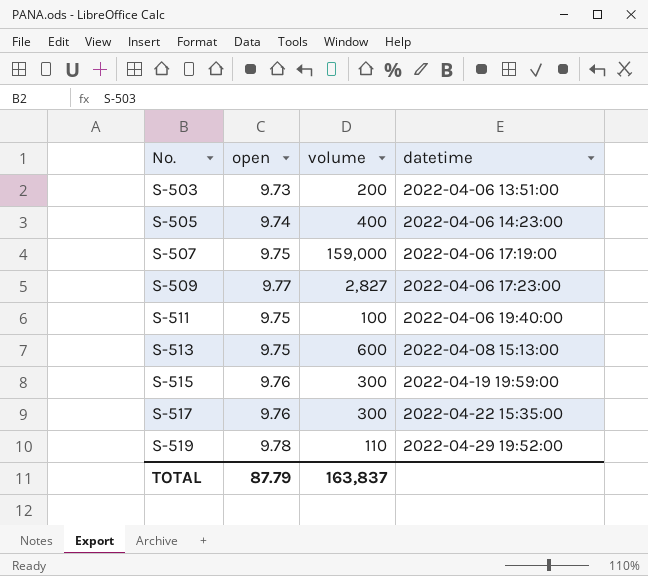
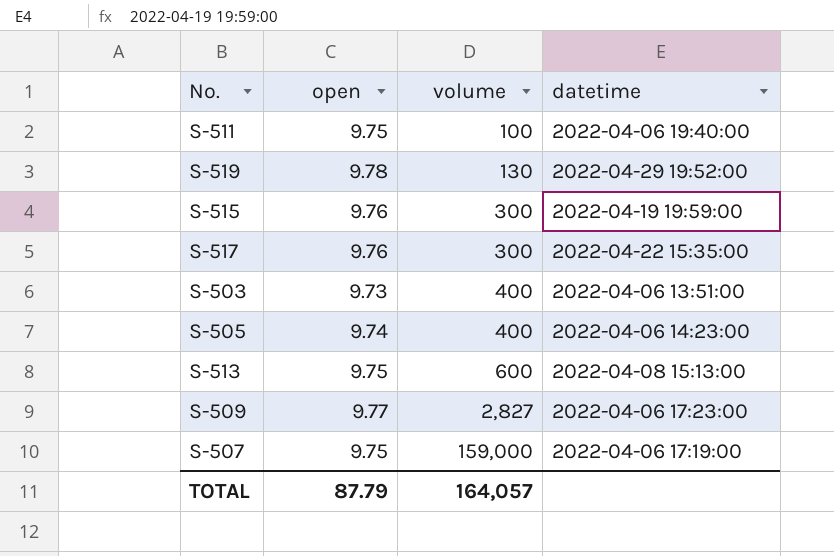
row order: No. ascending -> volume ascending
S-519 | volume: 110 -> 130
S-503 | volume: 200 -> 400
TOTAL | volume: 163,837 -> 164,057

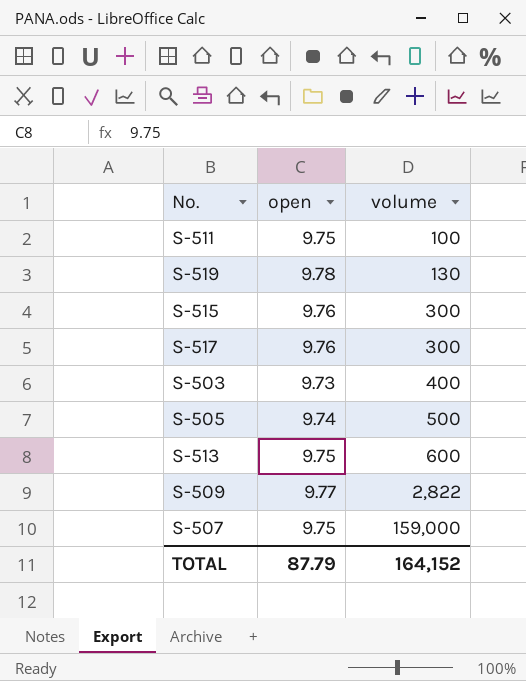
column datetime | position: 4 -> none
S-505 | volume: 400 -> 500
S-509 | volume: 2,827 -> 2,822
TOTAL | volume: 164,057 -> 164,152

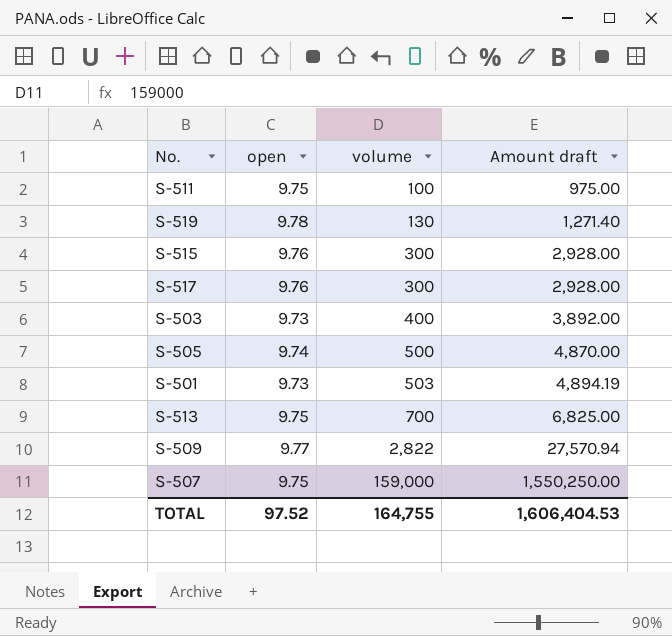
column Amount draft | formula: none -> [open] * [volume]
row S-501: none -> 9.73 | 503 | 4,894.19
S-513 | volume: 600 -> 700
TOTAL | open: 87.79 -> 97.52
TOTAL | volume: 164,152 -> 164,755

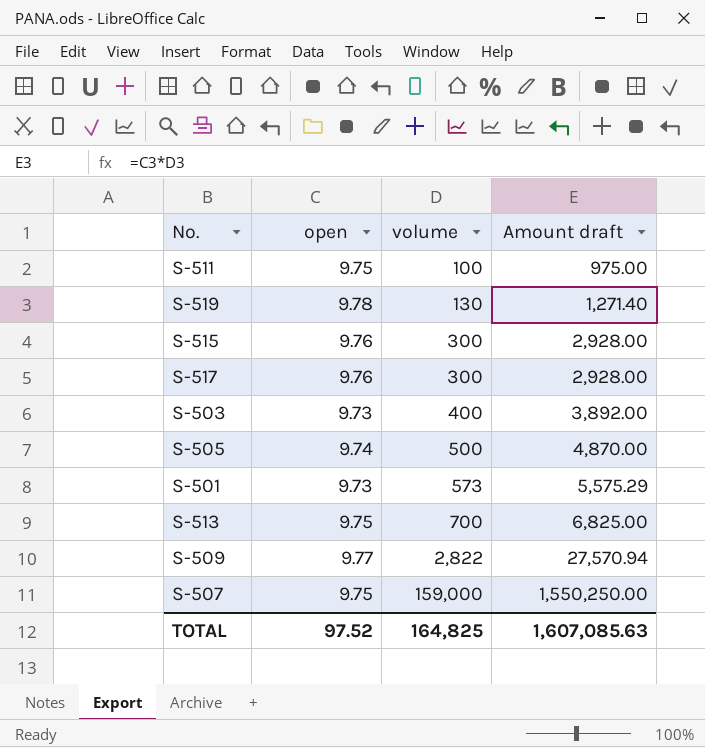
S-501 | volume: 503 -> 573
S-501 | Amount draft: 4,894.19 -> 5,575.29
TOTAL | volume: 164,755 -> 164,825
TOTAL | Amount draft: 1,606,404.53 -> 1,607,085.63

